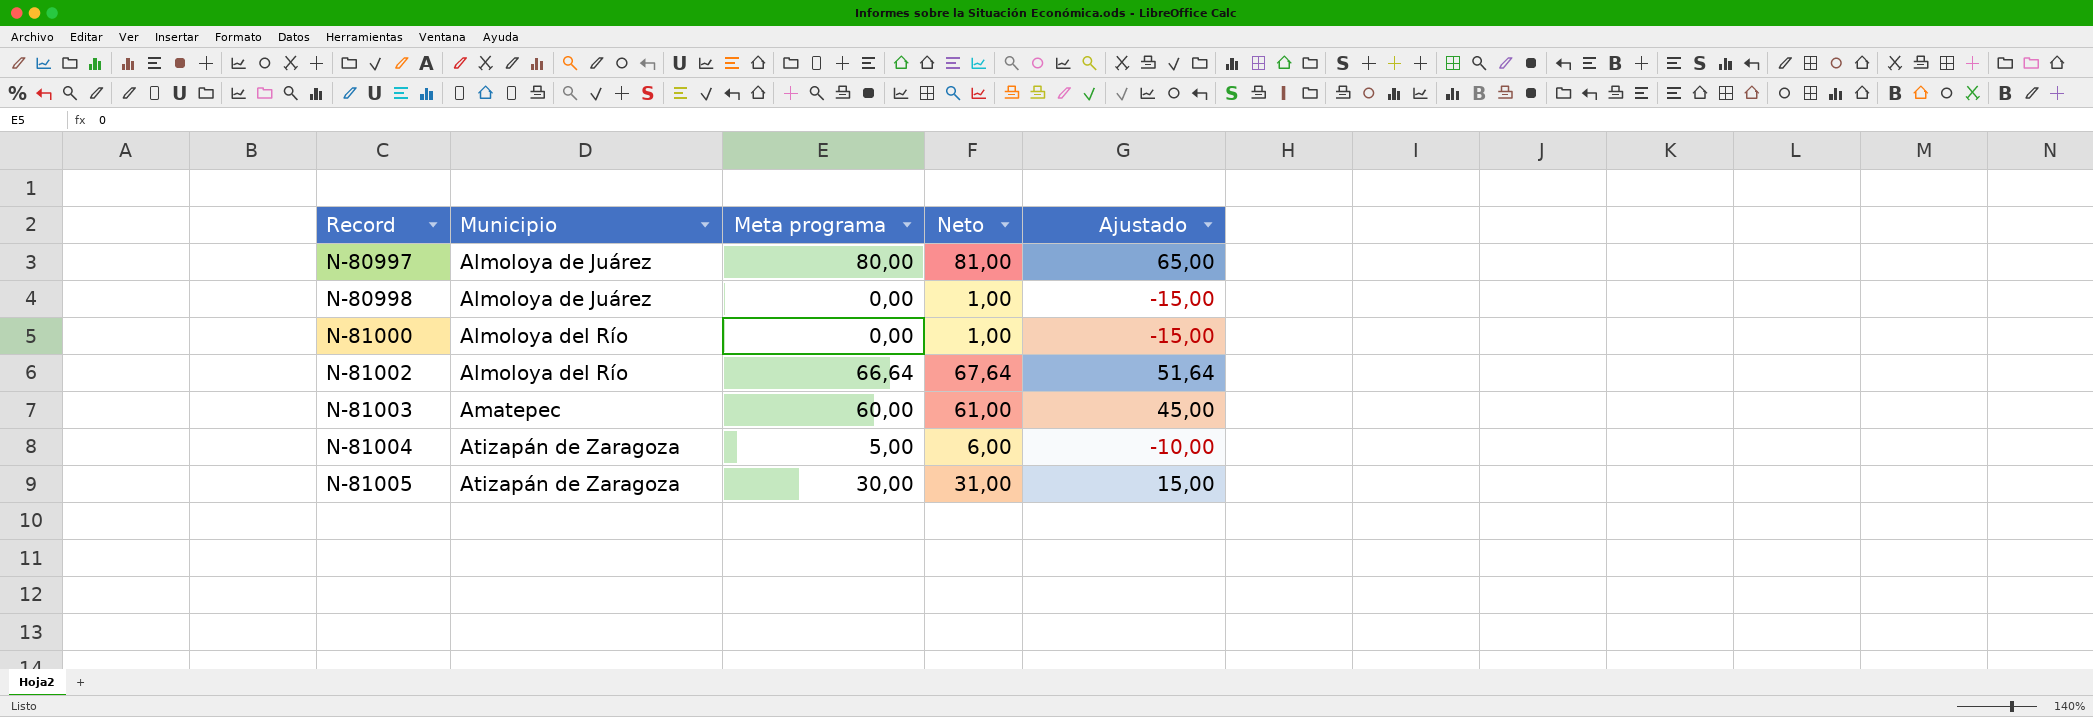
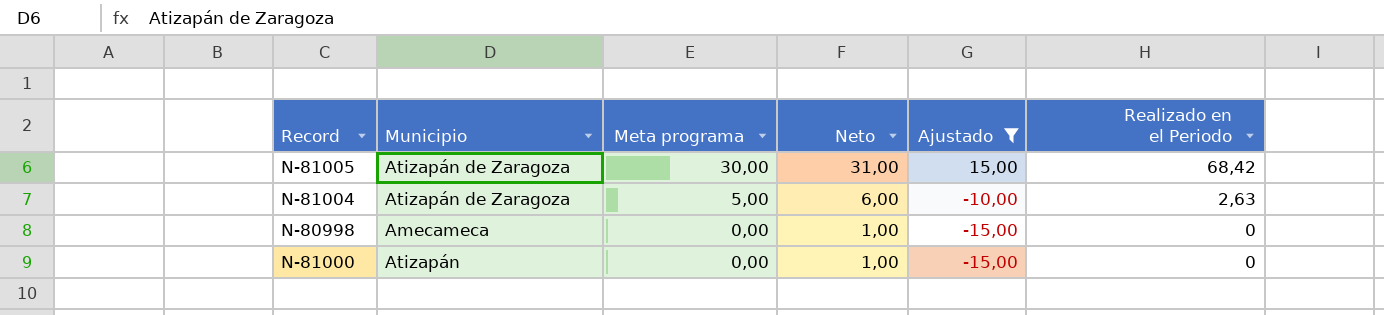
filter: none -> Ajustado <= 15,00
row order: Record ascending -> Meta programa descending
column Realizado en el Periodo | position: none -> 6
N-80998 | Municipio: Almoloya de Juárez -> Amecameca
N-81000 | Municipio: Almoloya del Río -> Atizapán

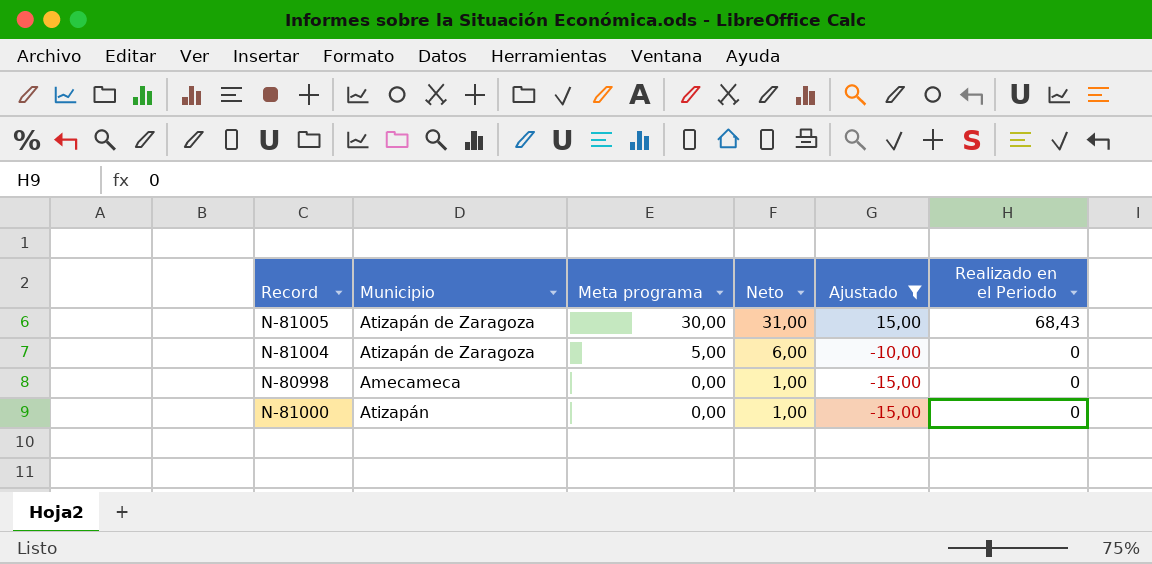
N-81005 | Realizado en el Periodo: 68,42 -> 68,43
N-81004 | Realizado en el Periodo: 2,63 -> 0

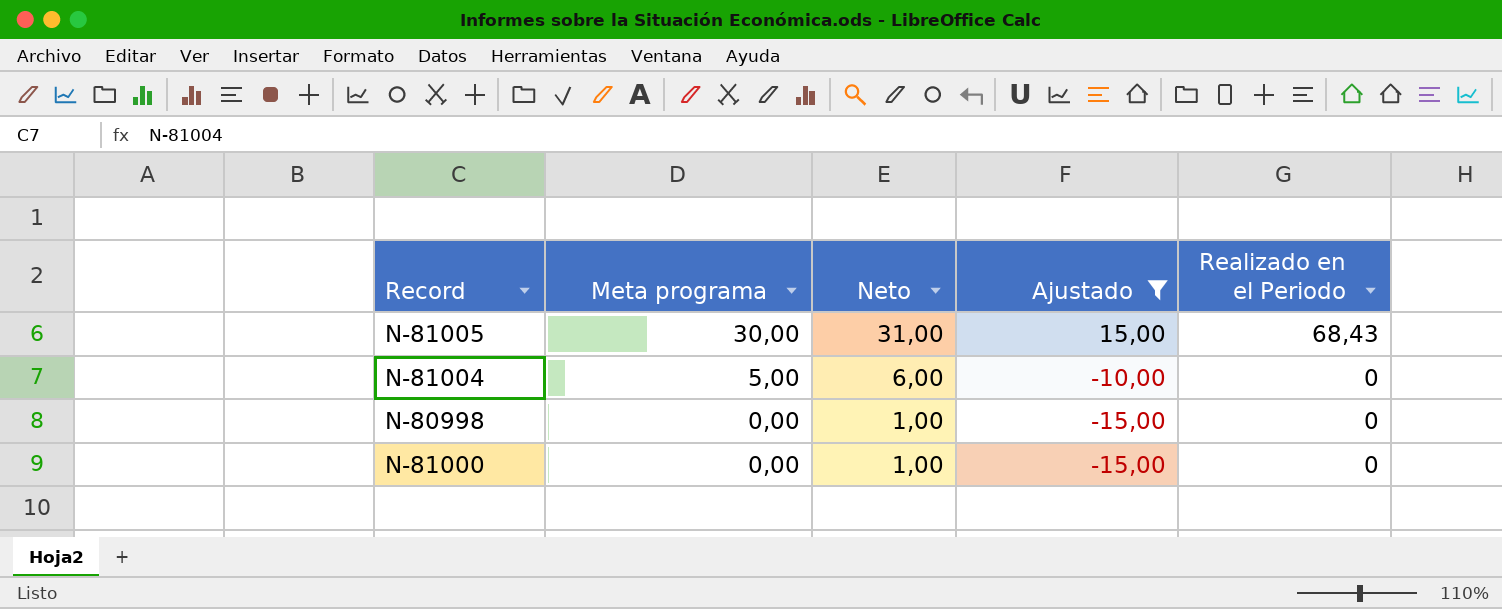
column Municipio | position: 2 -> none

